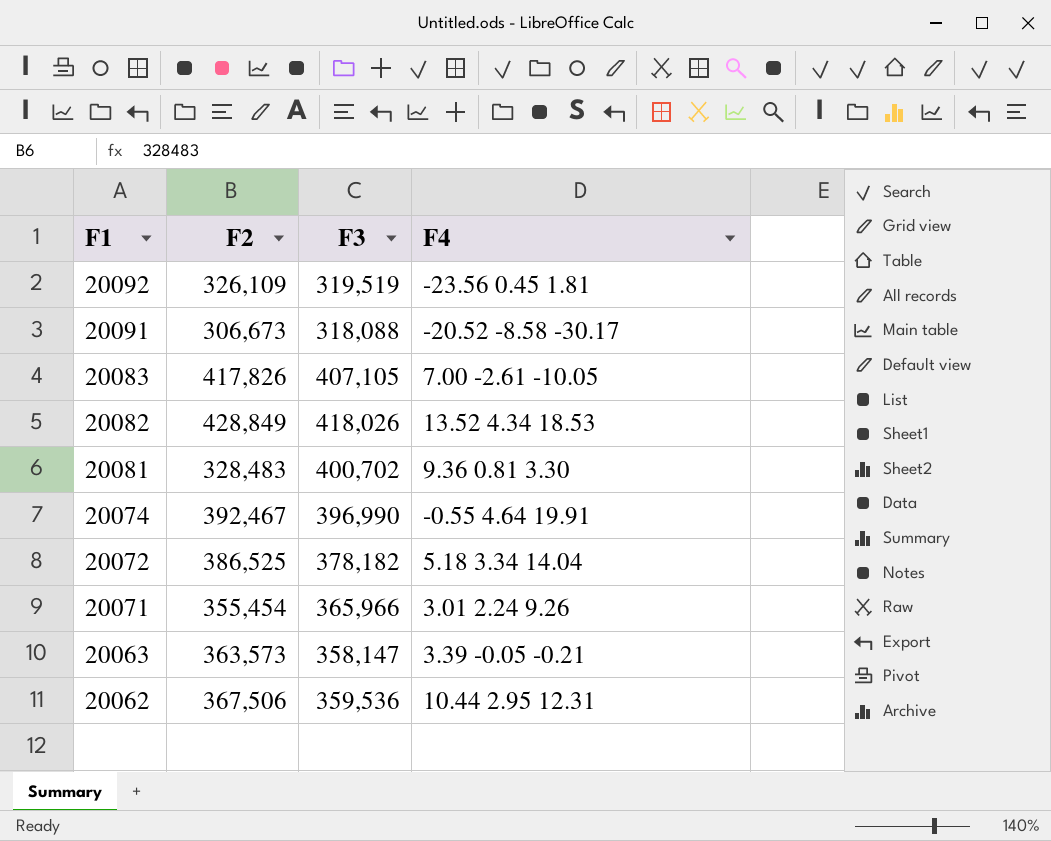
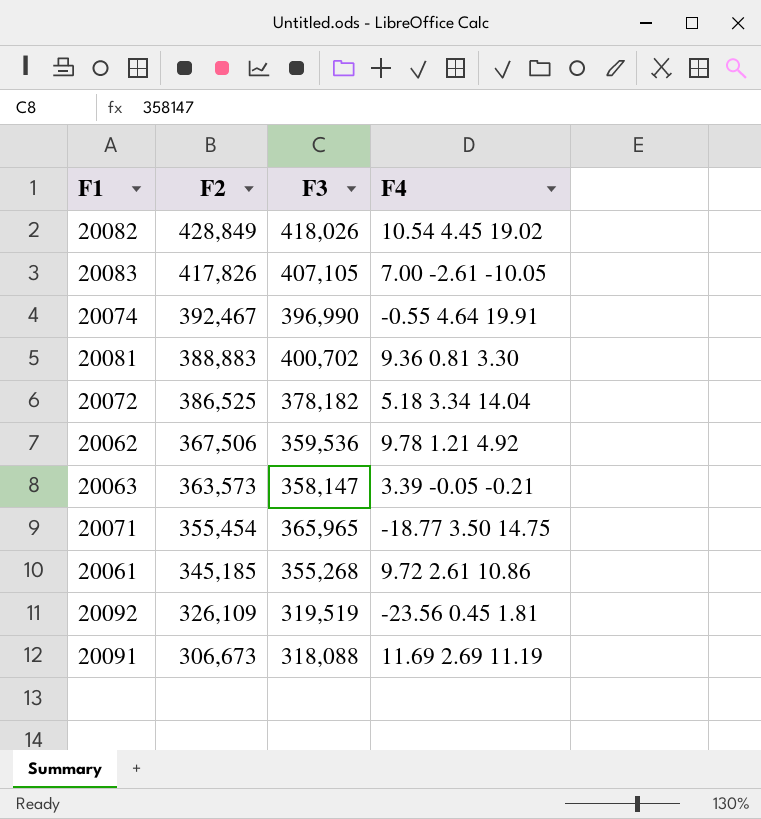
row order: F1 descending -> F2 descending
20082 | F4: 13.52 4.34 18.53 -> 10.54 4.45 19.02
20081 | F2: 328,483 -> 388,883
20062 | F4: 10.44 2.95 12.31 -> 9.78 1.21 4.92
20071 | F3: 365,966 -> 365,965
20071 | F4: 3.01 2.24 9.26 -> -18.77 3.50 14.75
row 20061: none -> 345,185 | 355,268 | 9.72 2.61 10.86
20091 | F4: -20.52 -8.58 -30.17 -> 11.69 2.69 11.19

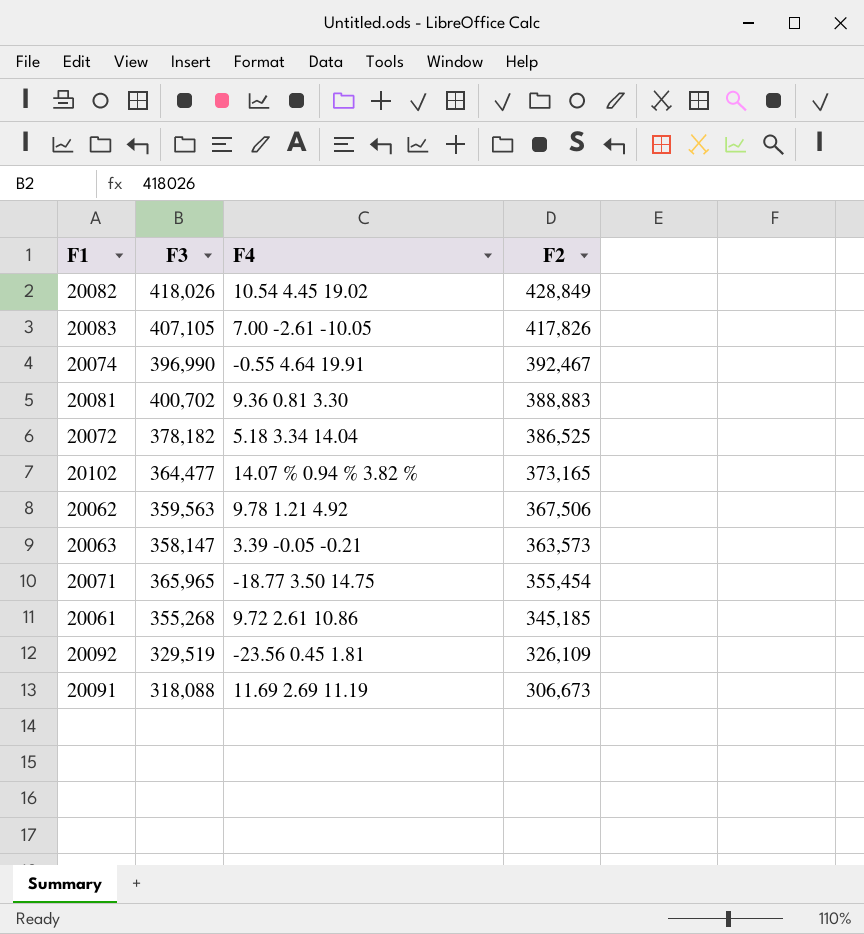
column F2 | position: 2 -> 4
row 20102: none -> 364,477 | 14.07 % 0.94 % 3.82 % | 373,165
20062 | F3: 359,536 -> 359,563
20092 | F3: 319,519 -> 329,519

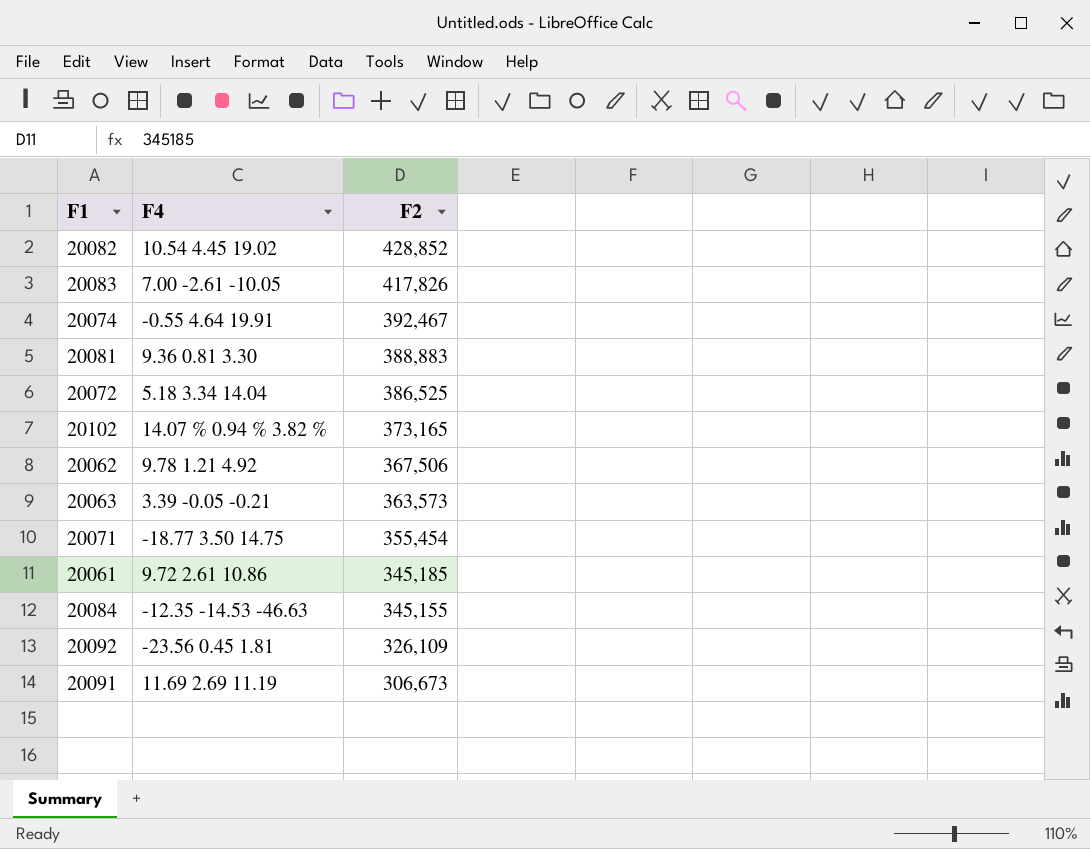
column F3 | position: 2 -> none
20082 | F2: 428,849 -> 428,852
row 20084: none -> -12.35 -14.53 -46.63 | 345,155

